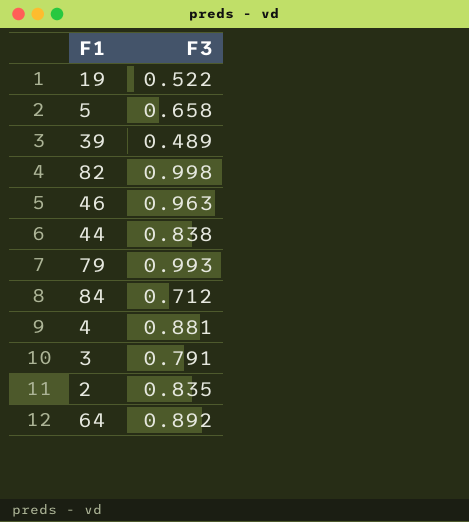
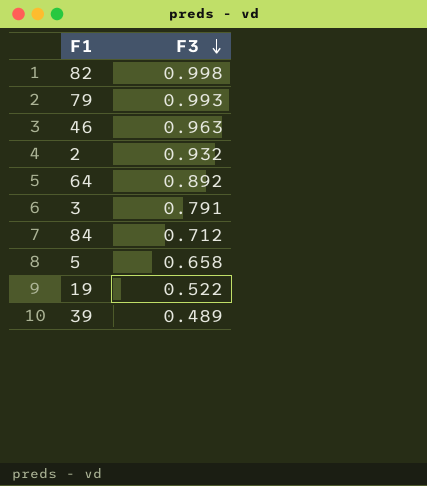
row order: none -> F3 descending
row 44: 0.838 -> none
row 4: 0.881 -> none
2 | F3: 0.835 -> 0.932

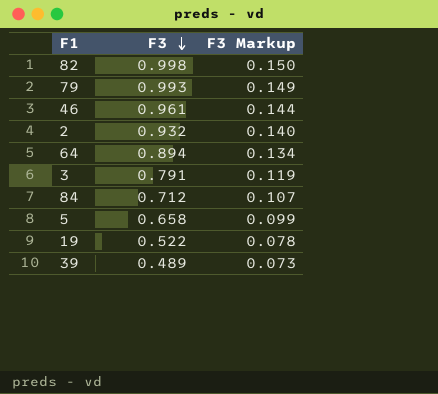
column F3 Markup | formula: none -> [F3] * 0.15
46 | F3: 0.963 -> 0.961
64 | F3: 0.892 -> 0.894

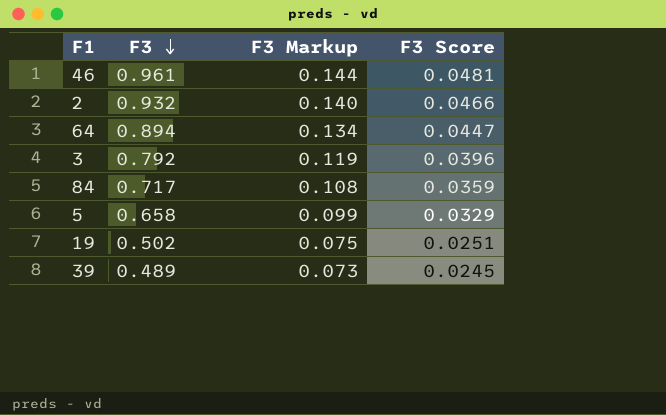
column F3 Score | formula: none -> [F3] * 0.05
row 82: 0.998 | 0.150 -> none
row 79: 0.993 | 0.149 -> none
3 | F3: 0.791 -> 0.792
84 | F3: 0.712 -> 0.717
84 | F3 Markup: 0.107 -> 0.108
19 | F3: 0.522 -> 0.502
19 | F3 Markup: 0.078 -> 0.075

